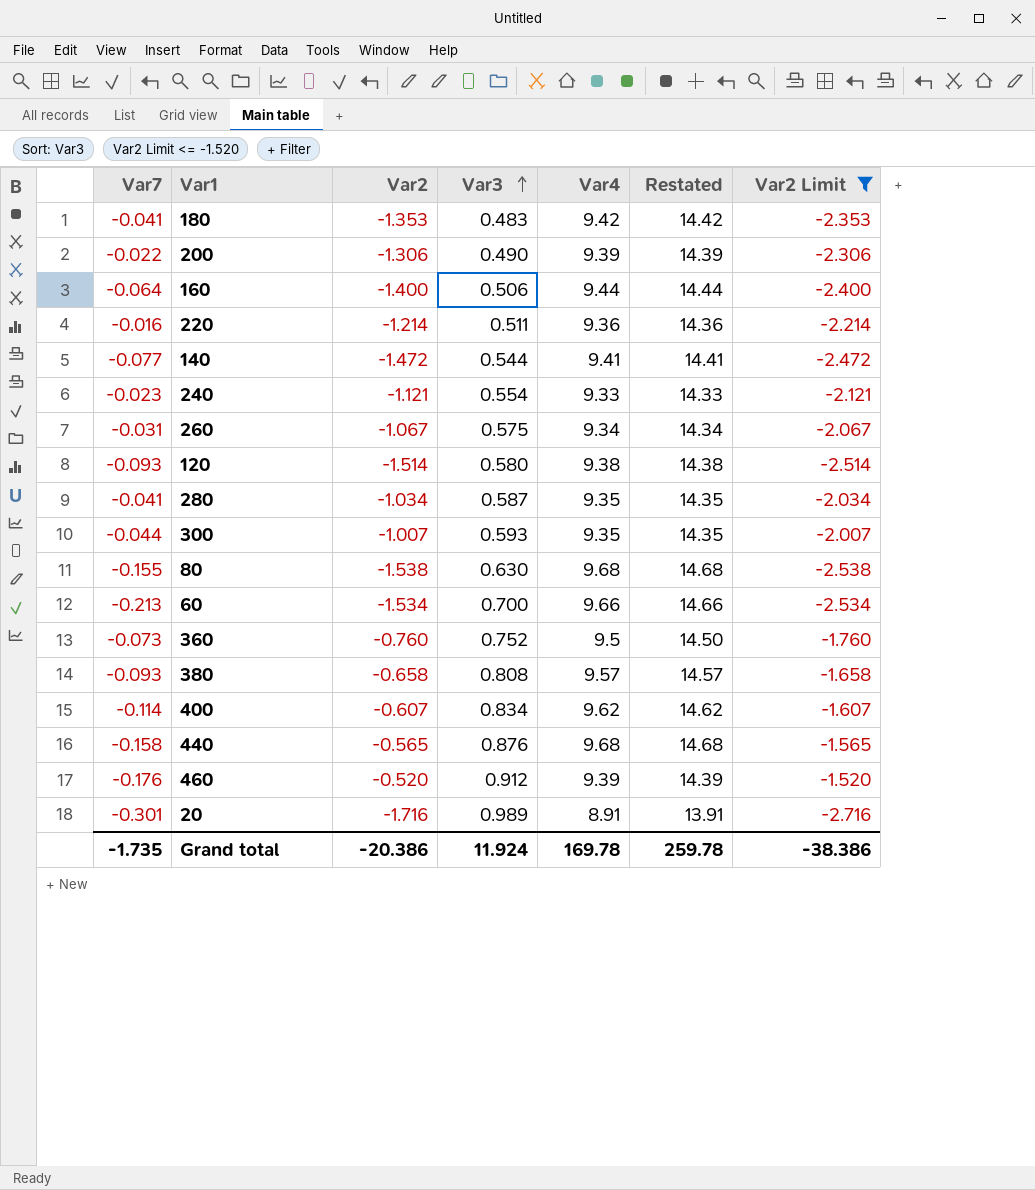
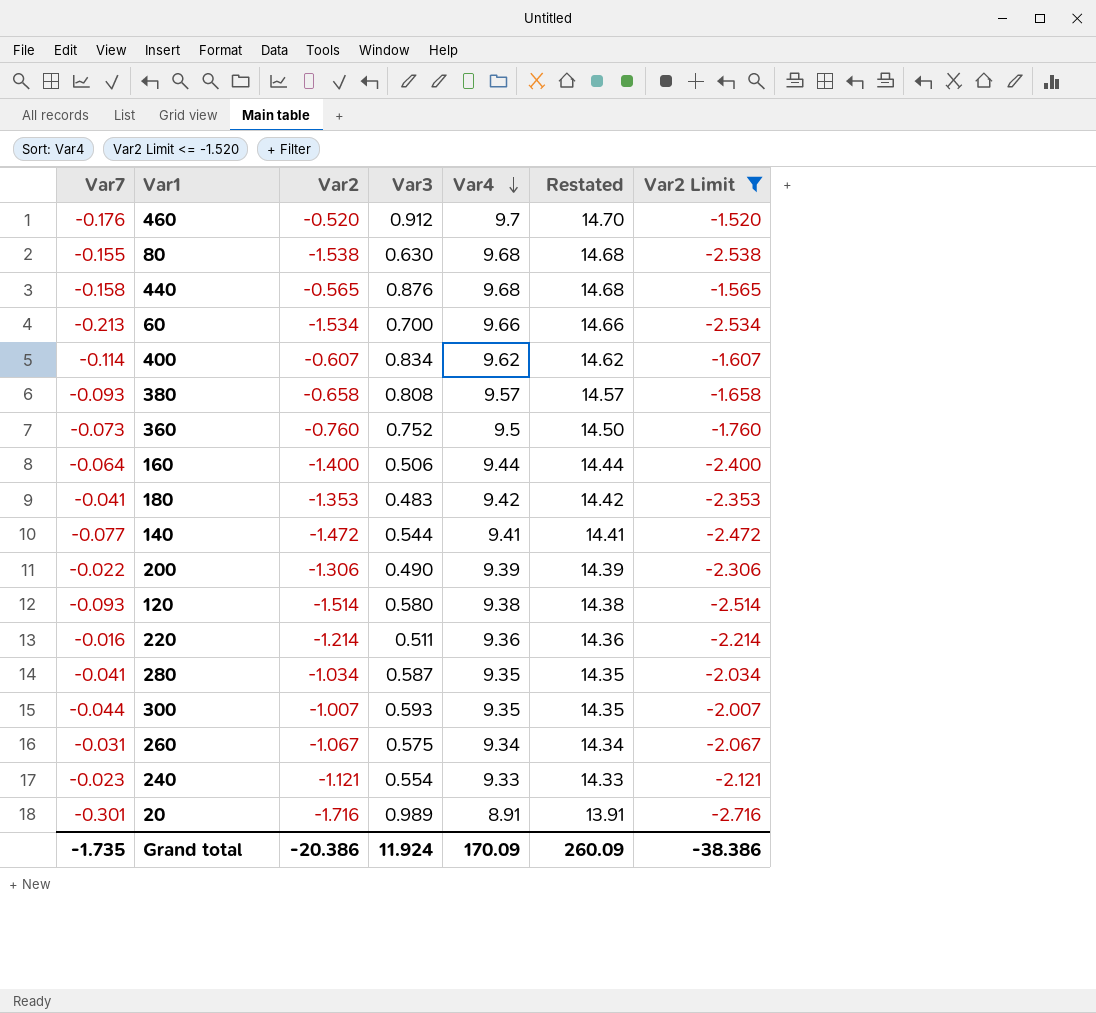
row order: Var3 ascending -> Var4 descending
460 | Var4: 9.39 -> 9.7
460 | Restated: 14.39 -> 14.70
Grand total | Var4: 169.78 -> 170.09
Grand total | Restated: 259.78 -> 260.09

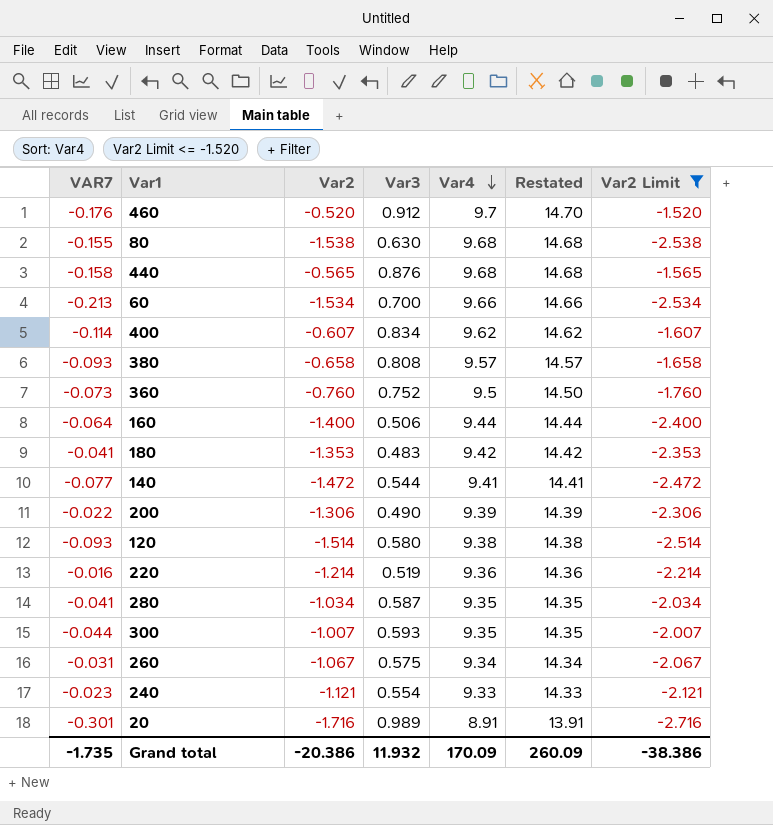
column name: Var7 -> VAR7
220 | Var3: 0.511 -> 0.519
Grand total | Var3: 11.924 -> 11.932

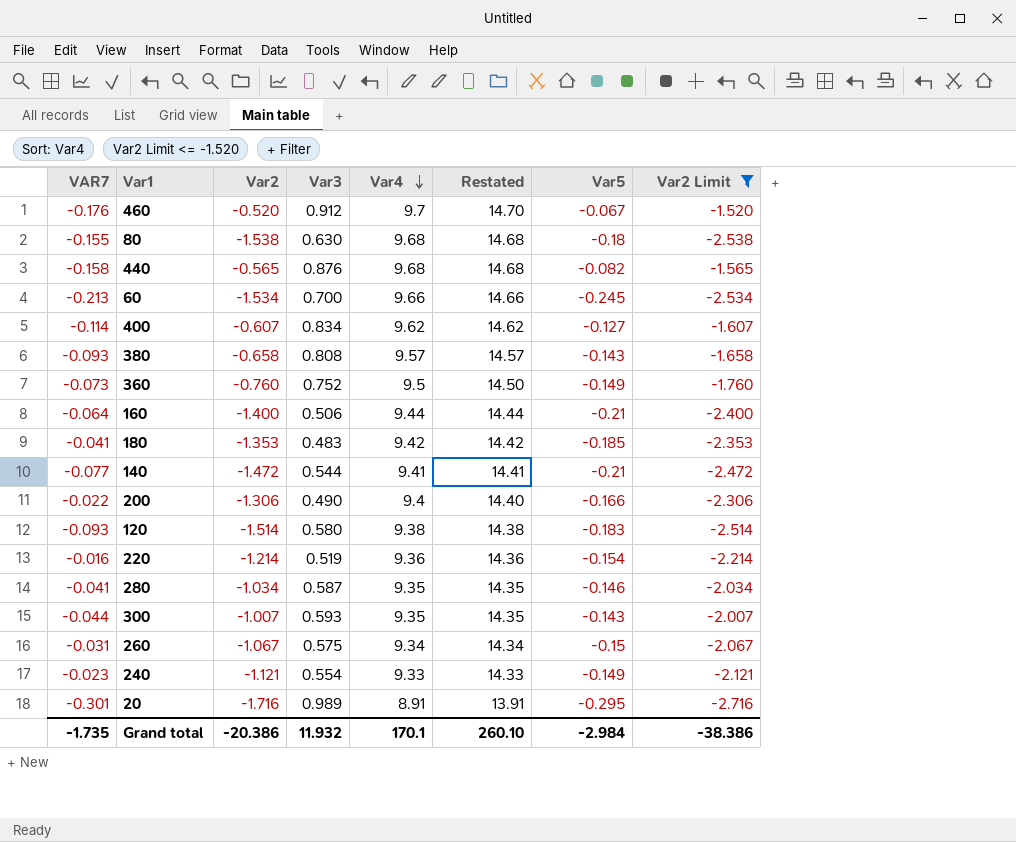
column Var5 | position: none -> 7
200 | Var4: 9.39 -> 9.4
200 | Restated: 14.39 -> 14.40
Grand total | Var4: 170.09 -> 170.1
Grand total | Restated: 260.09 -> 260.10

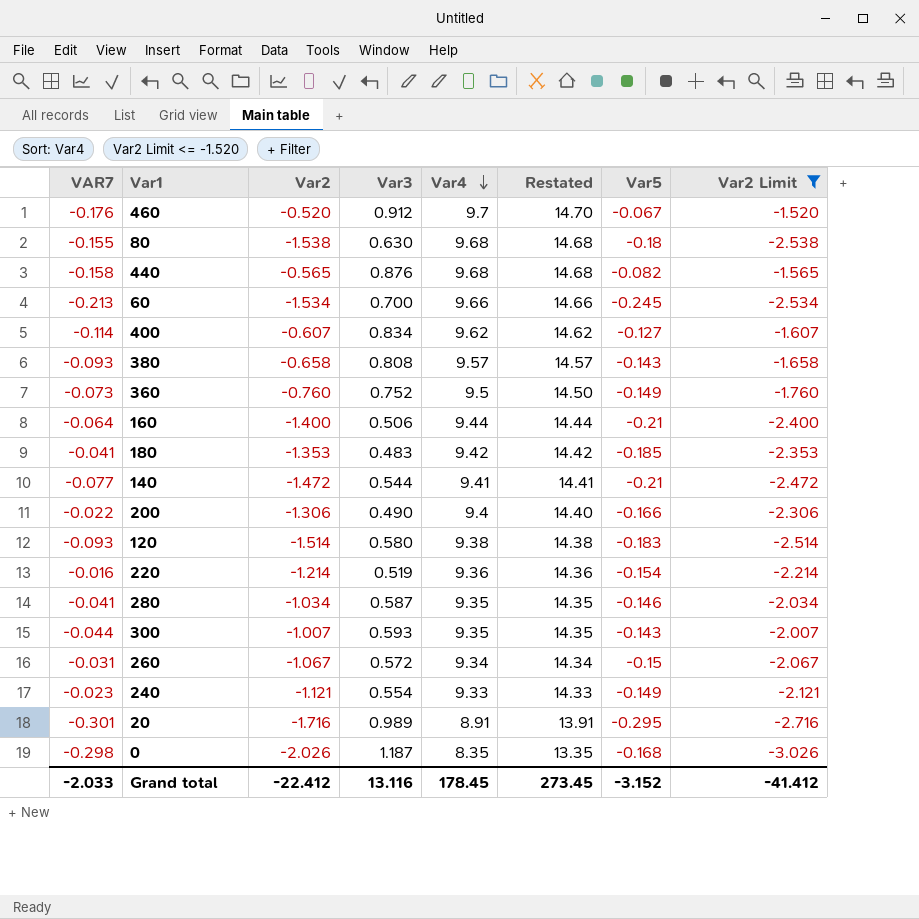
260 | Var3: 0.575 -> 0.572
row 0: none -> -0.298 | -2.026 | 1.187 | 8.35 | 13.35 | -0.168 | -3.026
Grand total | VAR7: -1.735 -> -2.033
Grand total | Var2: -20.386 -> -22.412
Grand total | Var3: 11.932 -> 13.116
Grand total | Var4: 170.1 -> 178.45
Grand total | Restated: 260.10 -> 273.45
Grand total | Var5: -2.984 -> -3.152
Grand total | Var2 Limit: -38.386 -> -41.412

